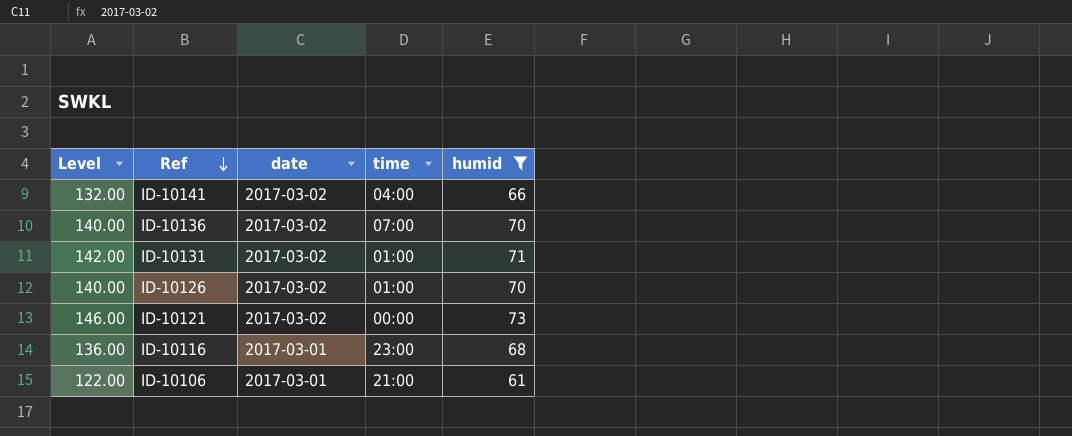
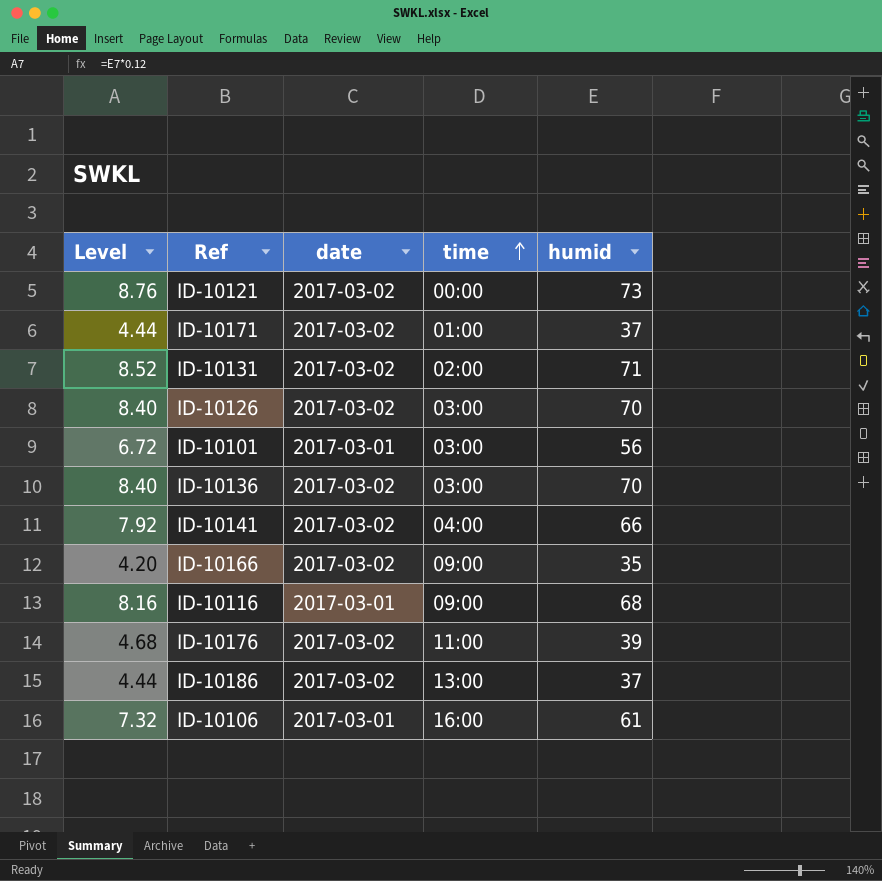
filter: humid >= 61 -> none
row order: Ref descending -> time ascending
column Level | formula: [humid] * 2 -> [humid] * 0.12
ID-10131 | time: 01:00 -> 02:00
ID-10126 | time: 01:00 -> 03:00
ID-10136 | time: 07:00 -> 03:00
ID-10116 | time: 23:00 -> 09:00
ID-10106 | time: 21:00 -> 16:00

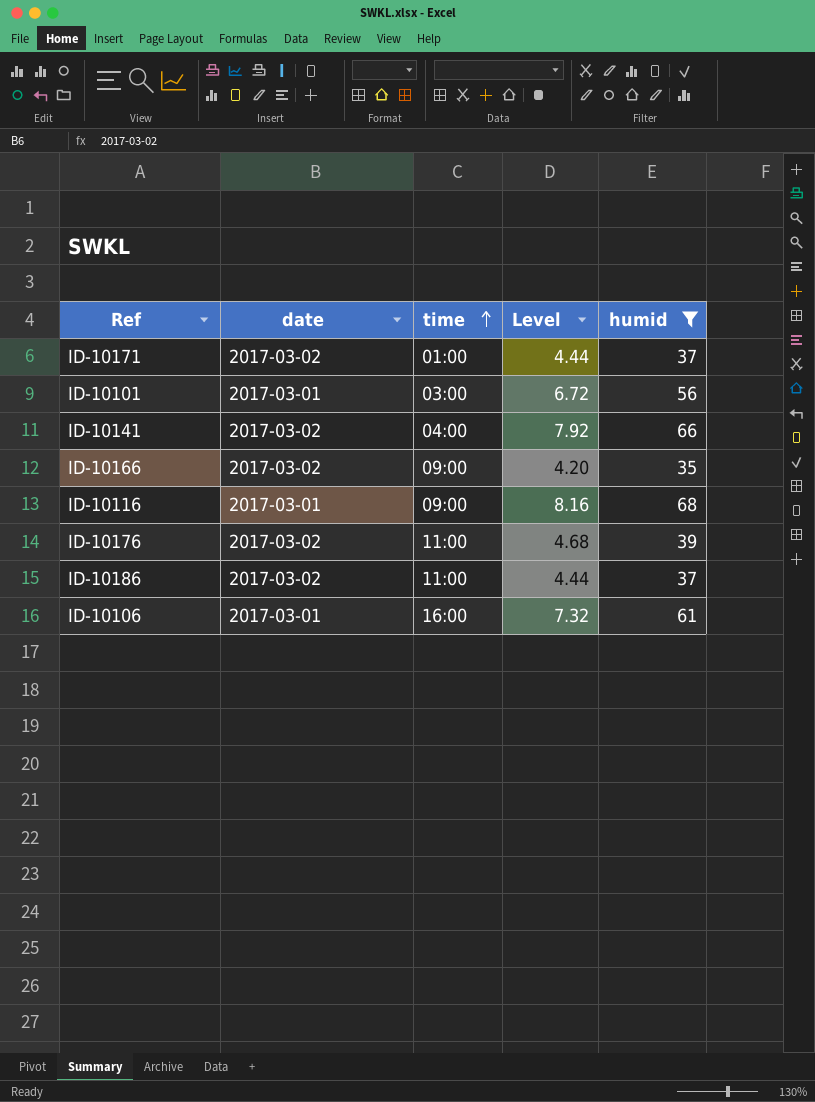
filter: none -> humid <= 68
column Level | position: 1 -> 4
ID-10186 | time: 13:00 -> 11:00

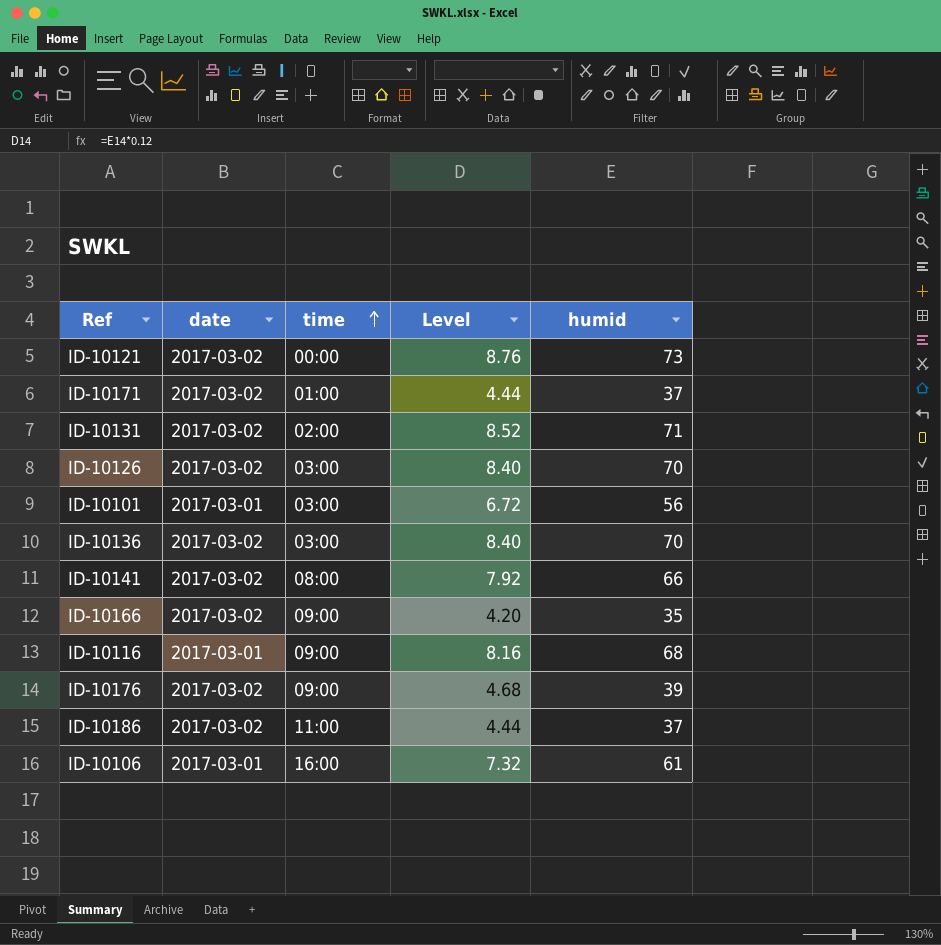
filter: humid <= 68 -> none
ID-10141 | time: 04:00 -> 08:00
ID-10176 | time: 11:00 -> 09:00

